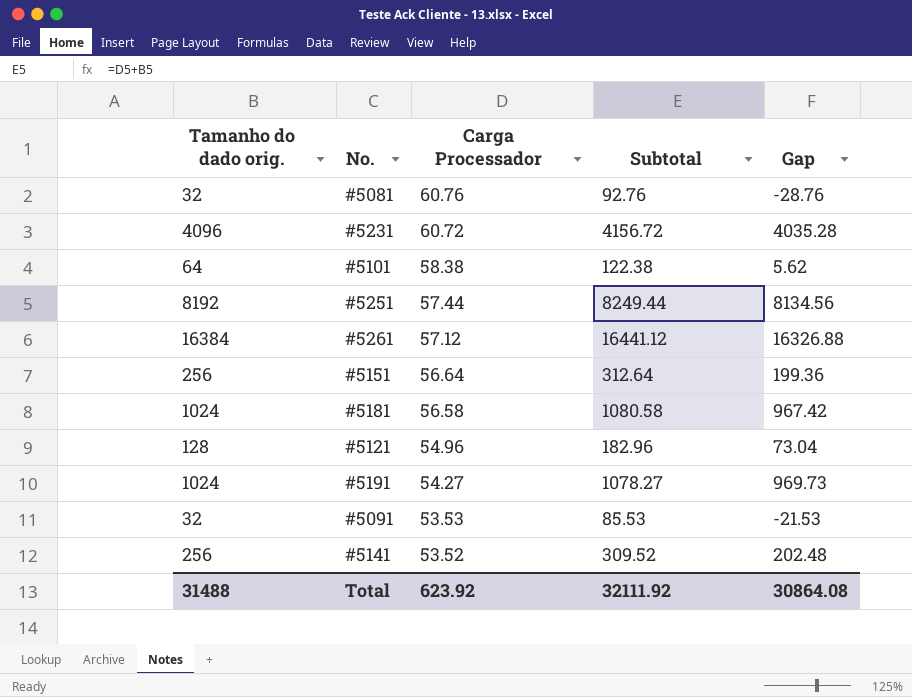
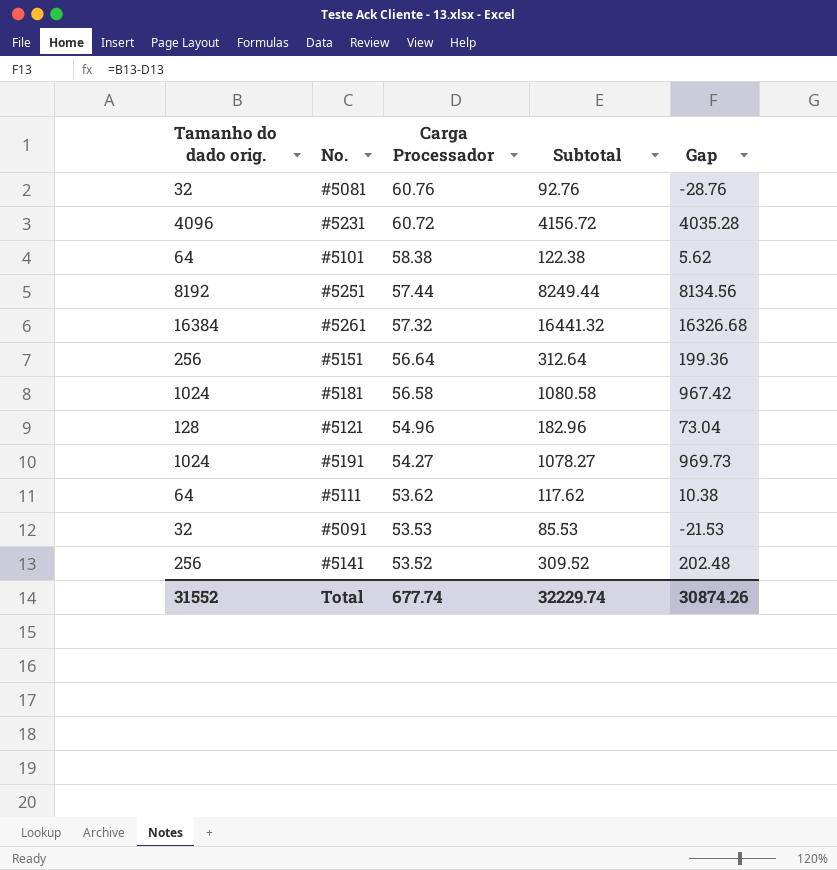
#5261 | Carga Processador: 57.12 -> 57.32
#5261 | Subtotal: 16441.12 -> 16441.32
#5261 | Gap: 16326.88 -> 16326.68
row #5111: none -> 64 | 53.62 | 117.62 | 10.38
Total | Tamanho do dado orig.: 31488 -> 31552
Total | Carga Processador: 623.92 -> 677.74
Total | Subtotal: 32111.92 -> 32229.74
Total | Gap: 30864.08 -> 30874.26

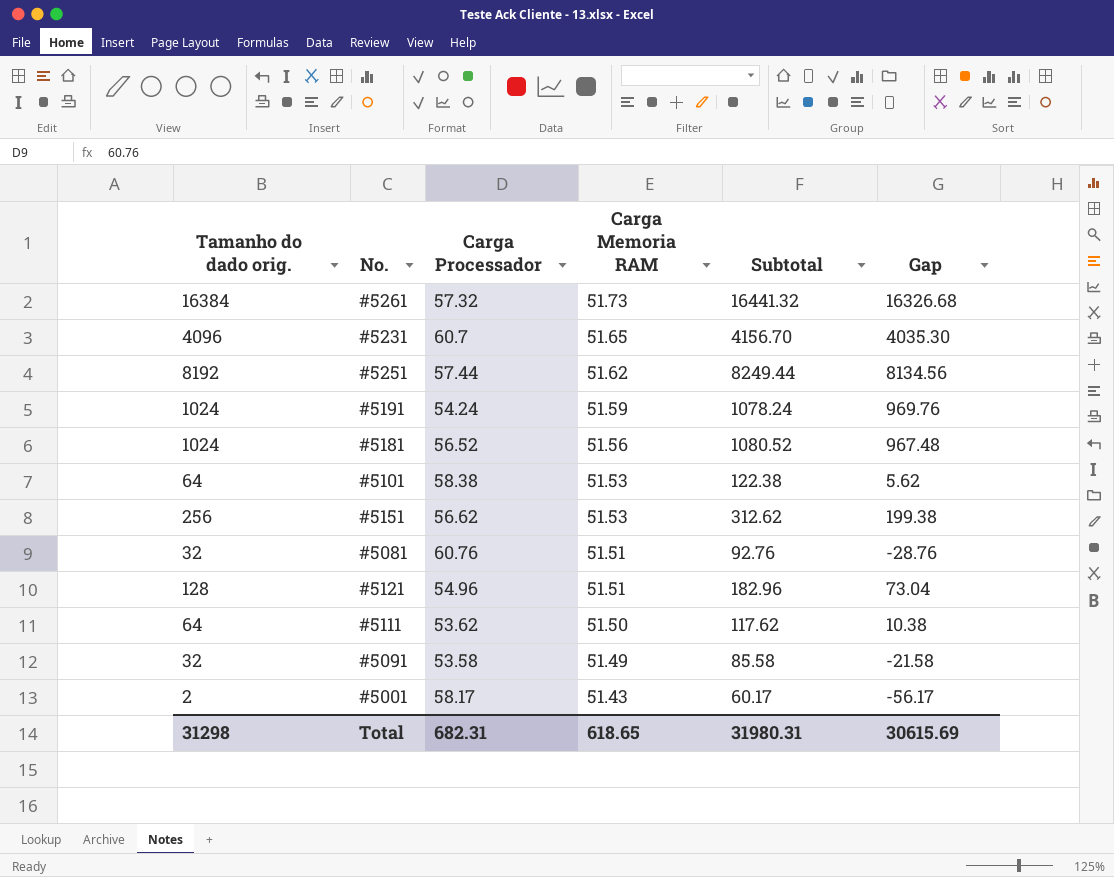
row order: Carga Processador descending -> Carga Memoria RAM descending
column Carga Memoria RAM | position: none -> 4
row #5141: 256 | 53.52 | 309.52 | 202.48 -> none
#5231 | Carga Processador: 60.72 -> 60.7
#5231 | Subtotal: 4156.72 -> 4156.70
#5231 | Gap: 4035.28 -> 4035.30
#5191 | Carga Processador: 54.27 -> 54.24
#5191 | Subtotal: 1078.27 -> 1078.24
#5191 | Gap: 969.73 -> 969.76
#5181 | Carga Processador: 56.58 -> 56.52
#5181 | Subtotal: 1080.58 -> 1080.52
#5181 | Gap: 967.42 -> 967.48
#5151 | Carga Processador: 56.64 -> 56.62
#5151 | Subtotal: 312.64 -> 312.62
#5151 | Gap: 199.36 -> 199.38
#5091 | Carga Processador: 53.53 -> 53.58
#5091 | Subtotal: 85.53 -> 85.58
#5091 | Gap: -21.53 -> -21.58
row #5001: none -> 2 | 58.17 | 51.43 | 60.17 | -56.17
Total | Tamanho do dado orig.: 31552 -> 31298
Total | Carga Processador: 677.74 -> 682.31
Total | Subtotal: 32229.74 -> 31980.31
Total | Gap: 30874.26 -> 30615.69

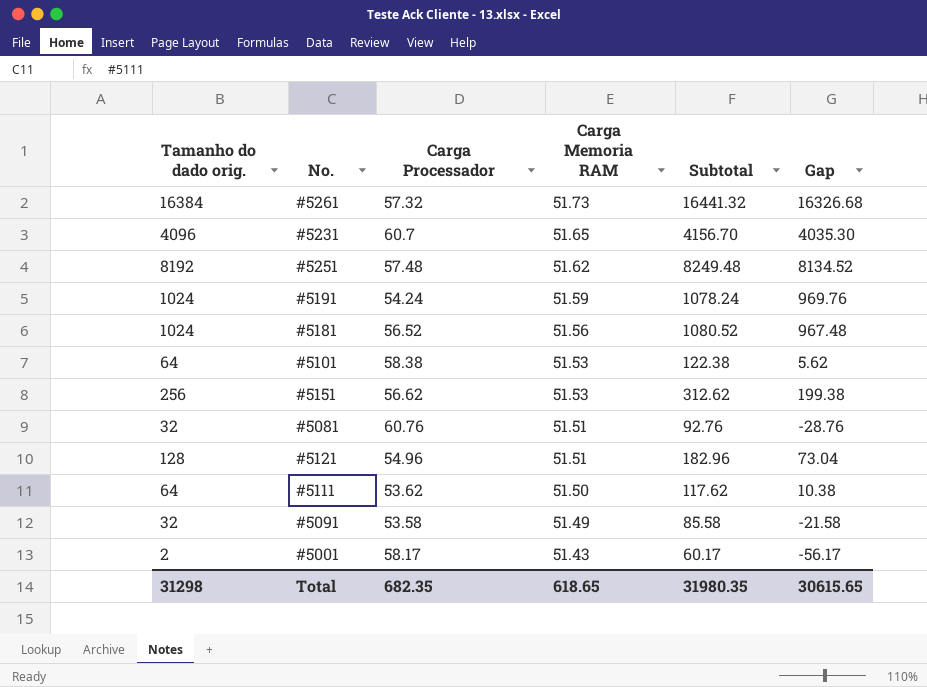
#5251 | Carga Processador: 57.44 -> 57.48
#5251 | Subtotal: 8249.44 -> 8249.48
#5251 | Gap: 8134.56 -> 8134.52
Total | Carga Processador: 682.31 -> 682.35
Total | Subtotal: 31980.31 -> 31980.35
Total | Gap: 30615.69 -> 30615.65

